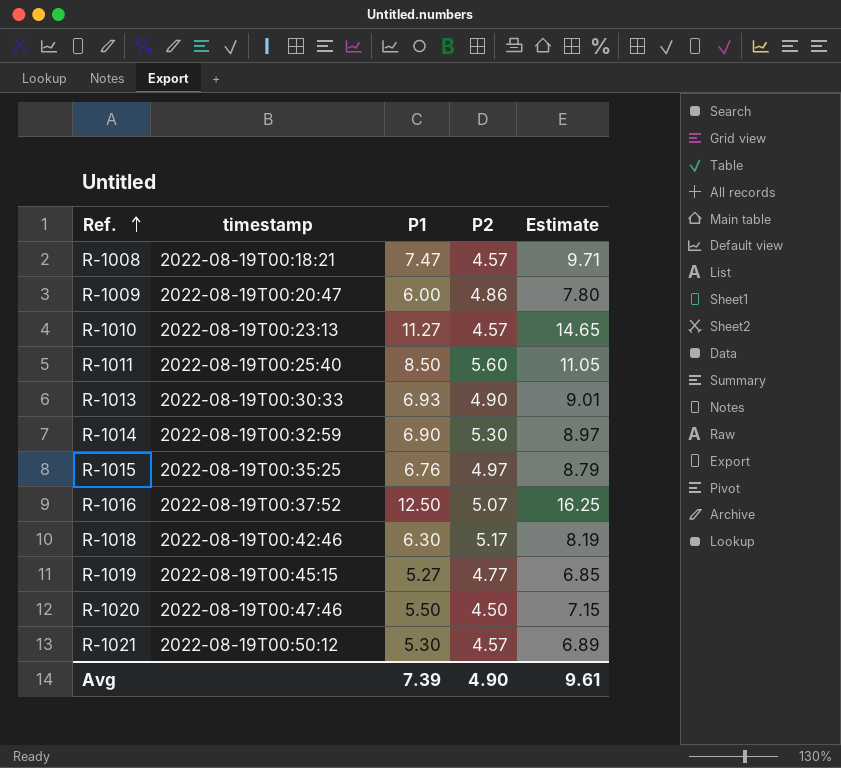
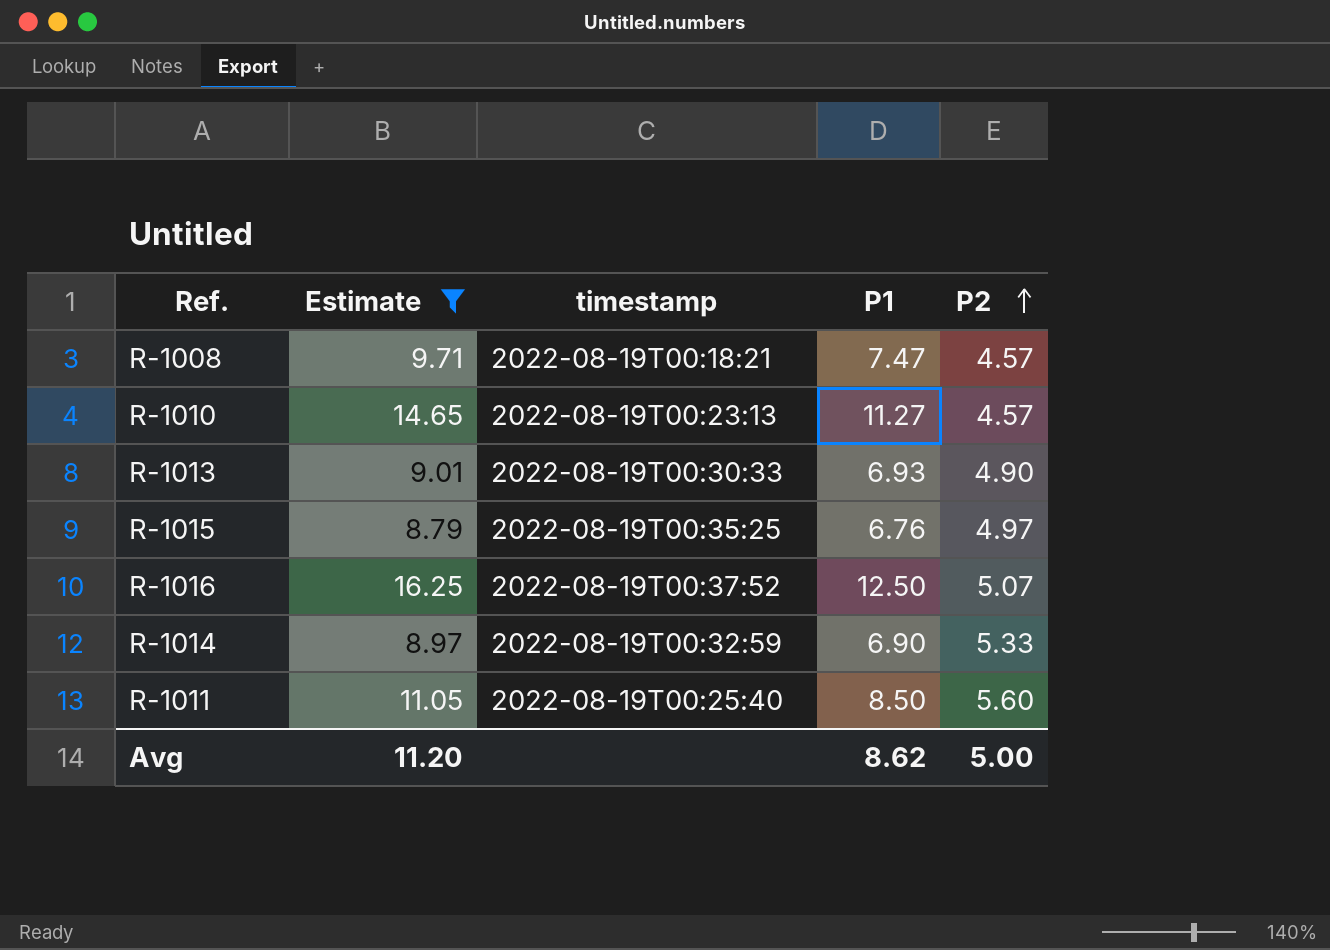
filter: none -> Estimate >= 8.79
row order: Ref. ascending -> P2 ascending
column Estimate | position: 5 -> 2
R-1014 | P2: 5.30 -> 5.33
Avg | Estimate: 9.61 -> 11.20
Avg | P1: 7.39 -> 8.62
Avg | P2: 4.90 -> 5.00

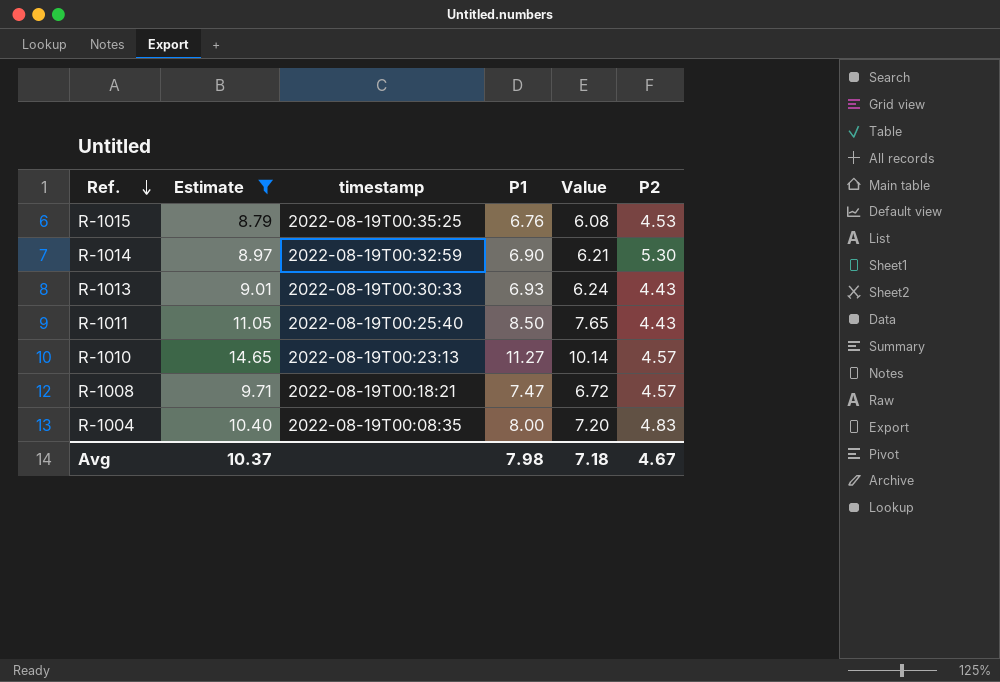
row order: P2 ascending -> Ref. descending
column Value | formula: none -> [P1] * 0.9
row R-1016: 16.25 | 2022-08-19T00:37:52 | 12.50 | 5.07 -> none
R-1015 | P2: 4.97 -> 4.53
R-1014 | P2: 5.33 -> 5.30
R-1013 | P2: 4.90 -> 4.43
R-1011 | P2: 5.60 -> 4.43
row R-1004: none -> 10.40 | 2022-08-19T00:08:35 | 8.00 | 7.20 | 4.83
Avg | Estimate: 11.20 -> 10.37
Avg | P1: 8.62 -> 7.98
Avg | P2: 5.00 -> 4.67

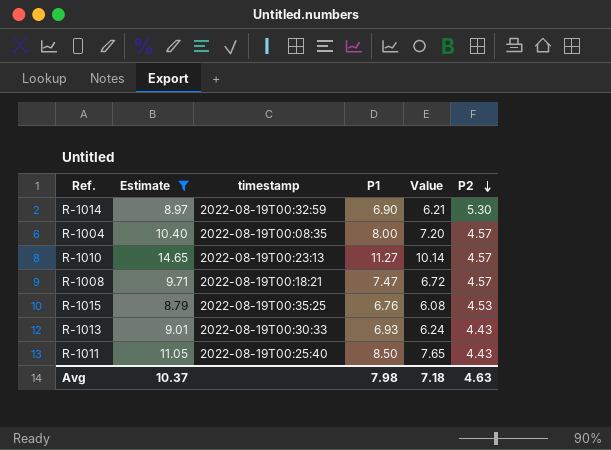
row order: Ref. descending -> P2 descending
R-1004 | P2: 4.83 -> 4.57
Avg | P2: 4.67 -> 4.63

